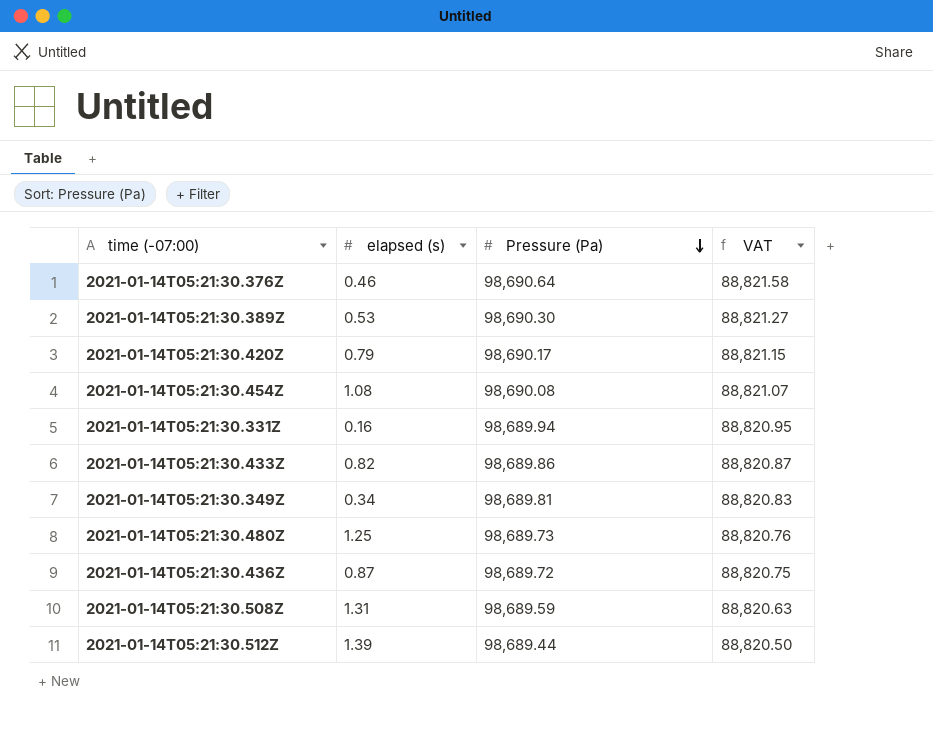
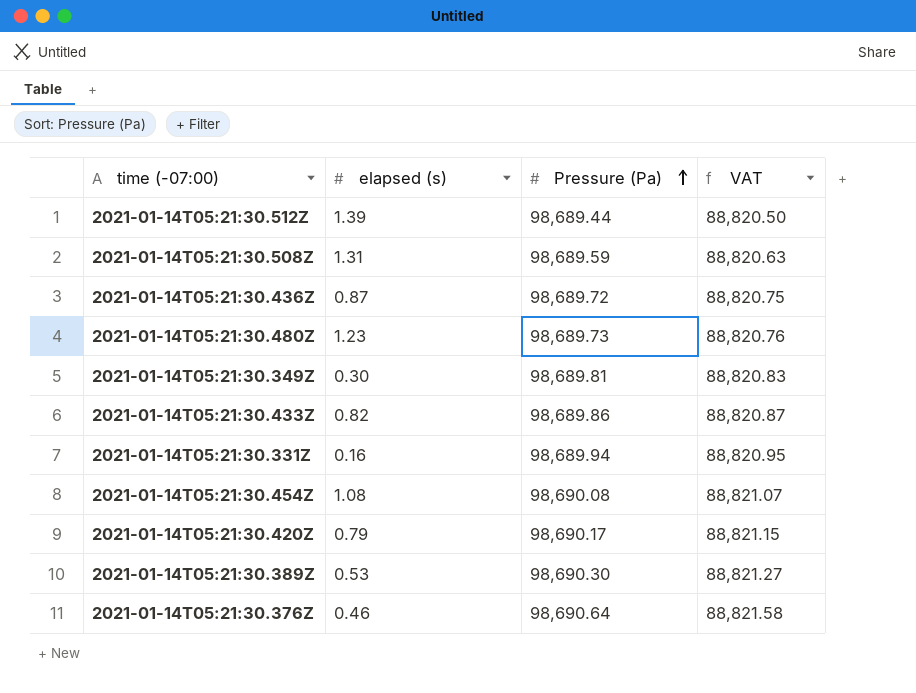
row order: Pressure (Pa) descending -> Pressure (Pa) ascending
2021-01-14T05:21:30.480Z | elapsed (s): 1.25 -> 1.23
2021-01-14T05:21:30.349Z | elapsed (s): 0.34 -> 0.30

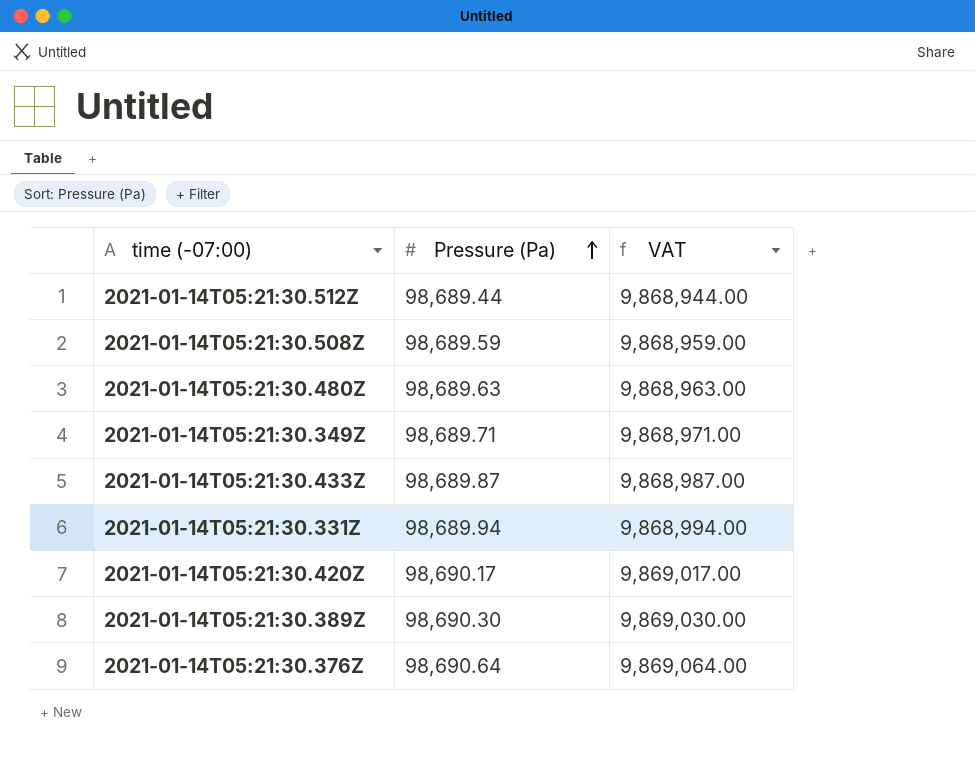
column elapsed (s) | position: 2 -> none
column VAT | formula: [Pressure (Pa)] * 0.9 -> [Pressure (Pa)] * 100
row 2021-01-14T05:21:30.436Z: 0.87 | 98,689.72 | 88,820.75 -> none
row 2021-01-14T05:21:30.454Z: 1.08 | 98,690.08 | 88,821.07 -> none
2021-01-14T05:21:30.480Z | Pressure (Pa): 98,689.73 -> 98,689.63
2021-01-14T05:21:30.349Z | Pressure (Pa): 98,689.81 -> 98,689.71
2021-01-14T05:21:30.433Z | Pressure (Pa): 98,689.86 -> 98,689.87

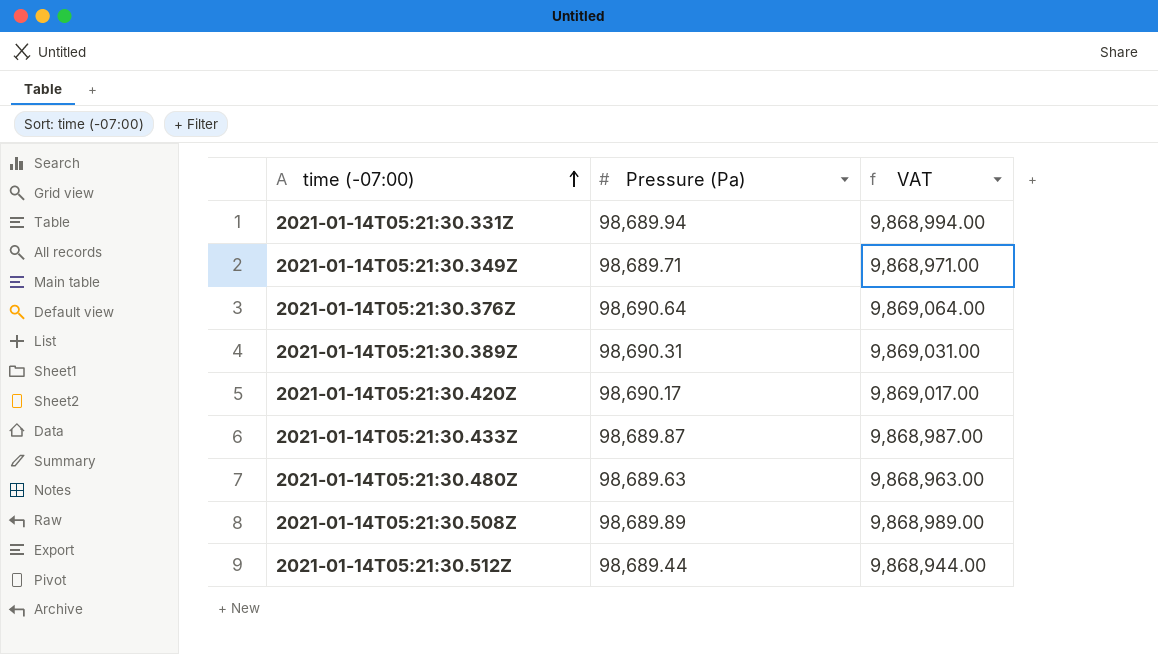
row order: Pressure (Pa) ascending -> time (-07:00) ascending
2021-01-14T05:21:30.389Z | Pressure (Pa): 98,690.30 -> 98,690.31
2021-01-14T05:21:30.389Z | VAT: 9,869,030.00 -> 9,869,031.00
2021-01-14T05:21:30.508Z | Pressure (Pa): 98,689.59 -> 98,689.89
2021-01-14T05:21:30.508Z | VAT: 9,868,959.00 -> 9,868,989.00

